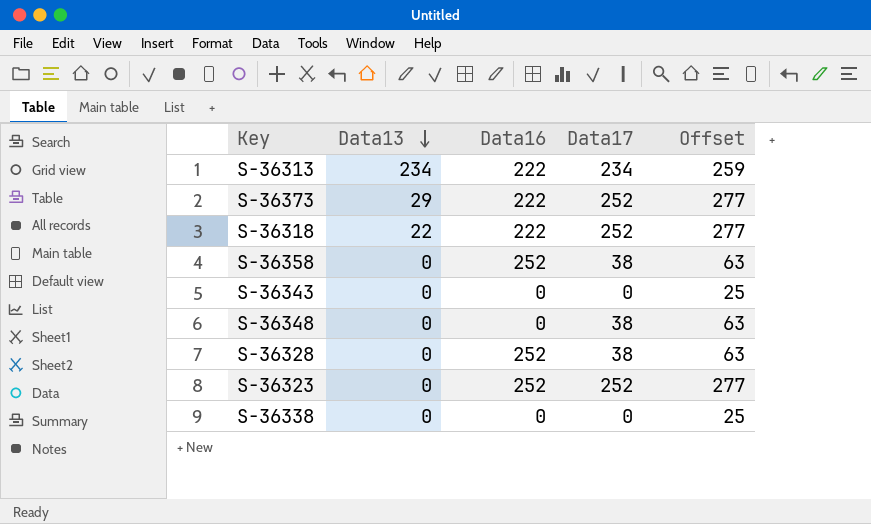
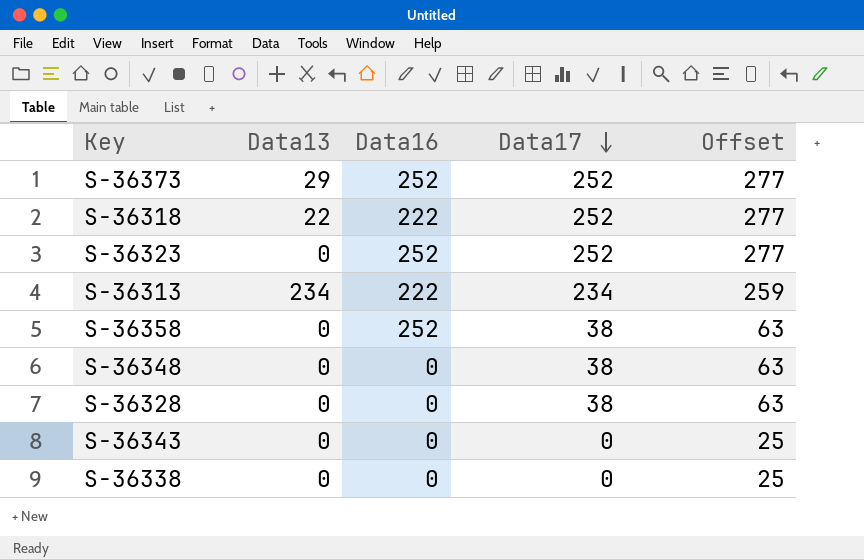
row order: Data13 descending -> Data17 descending
S-36373 | Data16: 222 -> 252
S-36328 | Data16: 252 -> 0

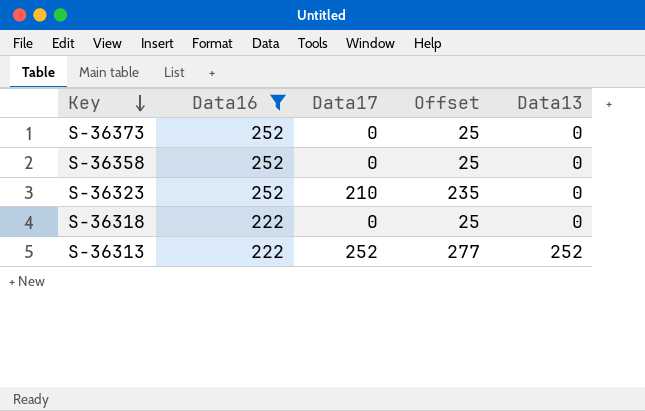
filter: none -> Data16 != 0
row order: Data17 descending -> Key descending
column Data13 | position: 2 -> 5
S-36373 | Data17: 252 -> 0
S-36373 | Offset: 277 -> 25
S-36373 | Data13: 29 -> 0
S-36358 | Data17: 38 -> 0
S-36358 | Offset: 63 -> 25
S-36323 | Data17: 252 -> 210
S-36323 | Offset: 277 -> 235
S-36318 | Data17: 252 -> 0
S-36318 | Offset: 277 -> 25
S-36318 | Data13: 22 -> 0
S-36313 | Data17: 234 -> 252
S-36313 | Offset: 259 -> 277
S-36313 | Data13: 234 -> 252

